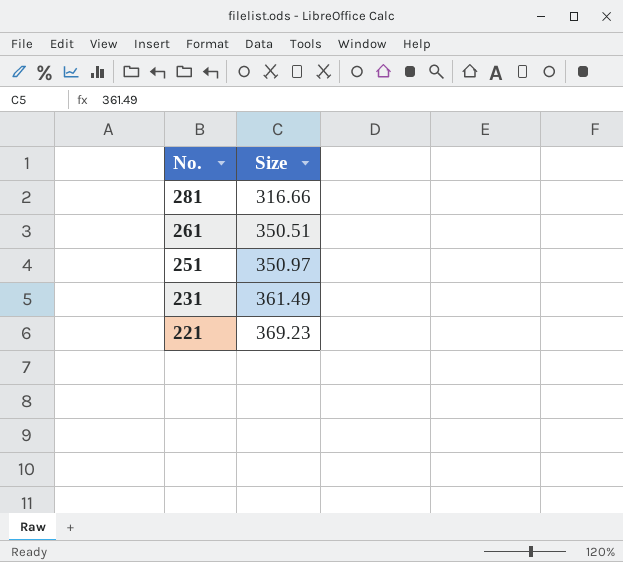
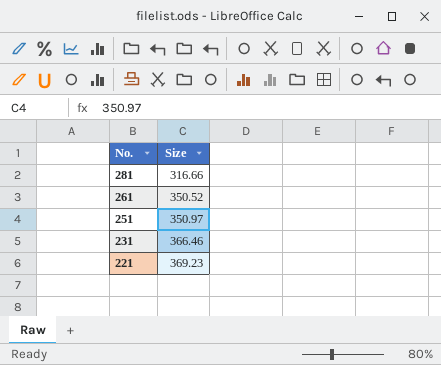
261 | Size: 350.51 -> 350.52
231 | Size: 361.49 -> 366.46

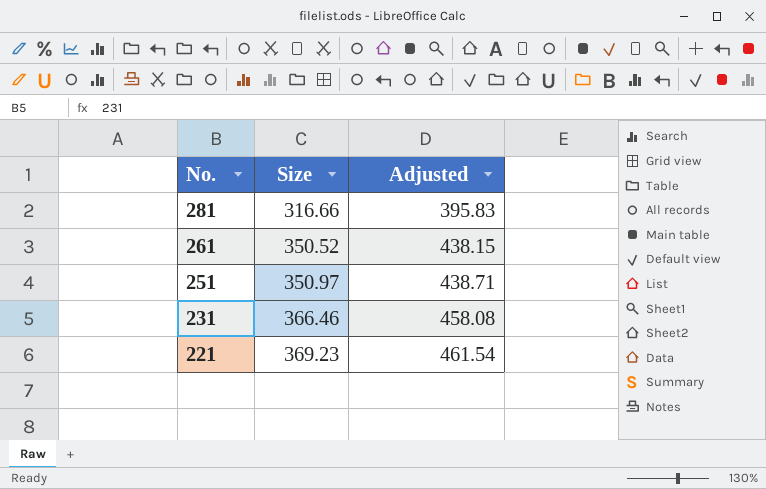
column Adjusted | formula: none -> [Size] * 1.25

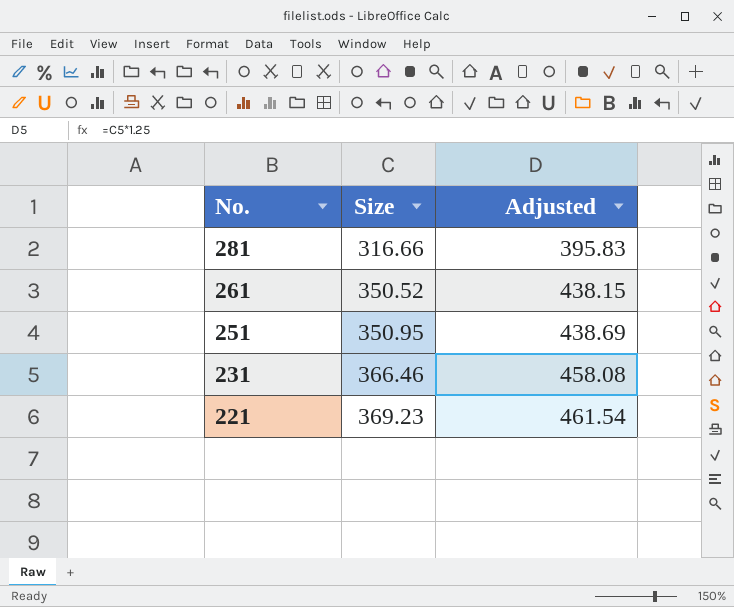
251 | Size: 350.97 -> 350.95
251 | Adjusted: 438.71 -> 438.69

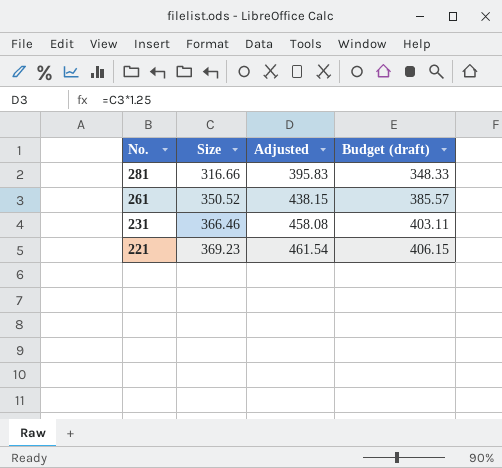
column Budget (draft) | formula: none -> [Size] * 1.1
row 251: 350.95 | 438.69 -> none

